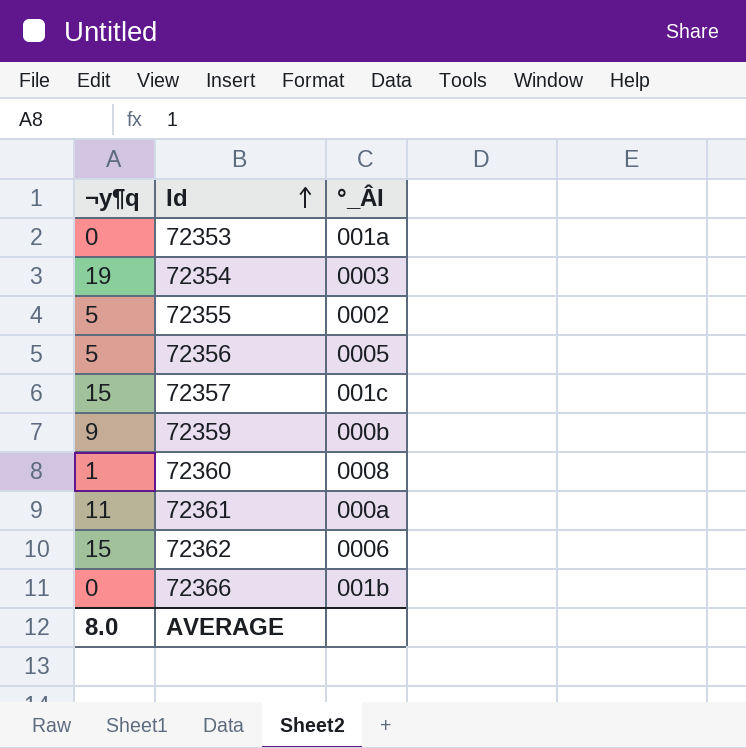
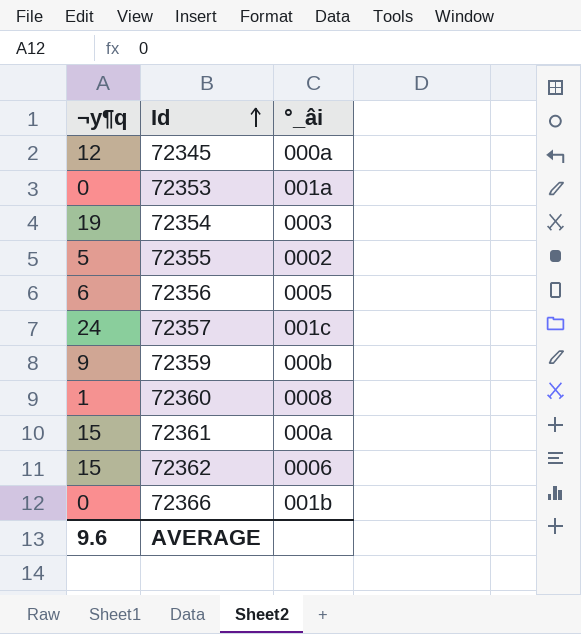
column name: °_ÂI -> °_âi
row 72345: none -> 12 | 000a
72356 | ¬y¶q: 5 -> 6
72357 | ¬y¶q: 15 -> 24
72361 | ¬y¶q: 11 -> 15
AVERAGE | ¬y¶q: 8.0 -> 9.6

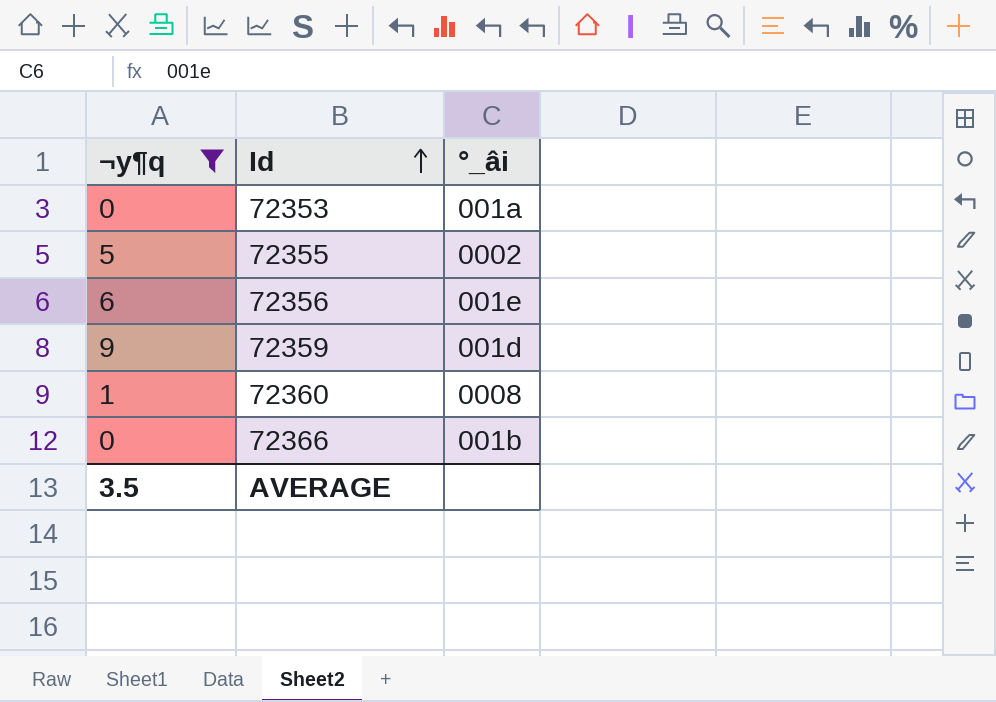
filter: none -> ¬y¶q <= 9
72356 | °_âi: 0005 -> 001e
72359 | °_âi: 000b -> 001d
AVERAGE | ¬y¶q: 9.6 -> 3.5

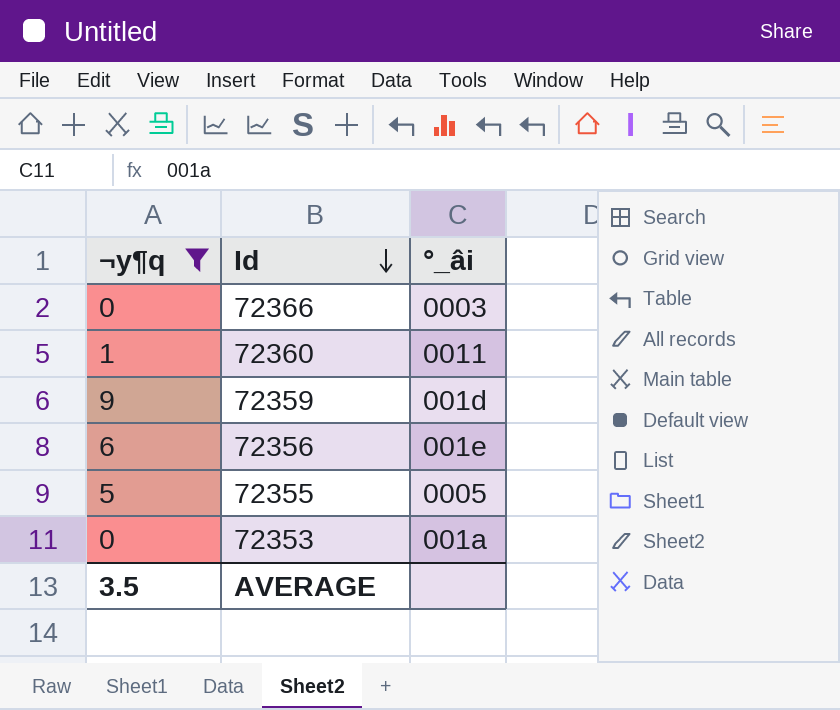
row order: Id ascending -> Id descending
72366 | °_âi: 001b -> 0003
72360 | °_âi: 0008 -> 0011
72355 | °_âi: 0002 -> 0005

